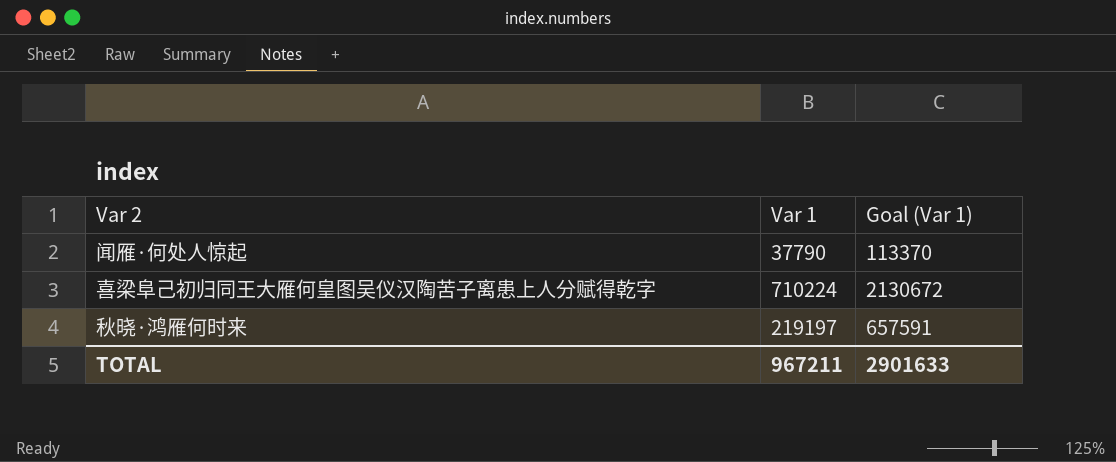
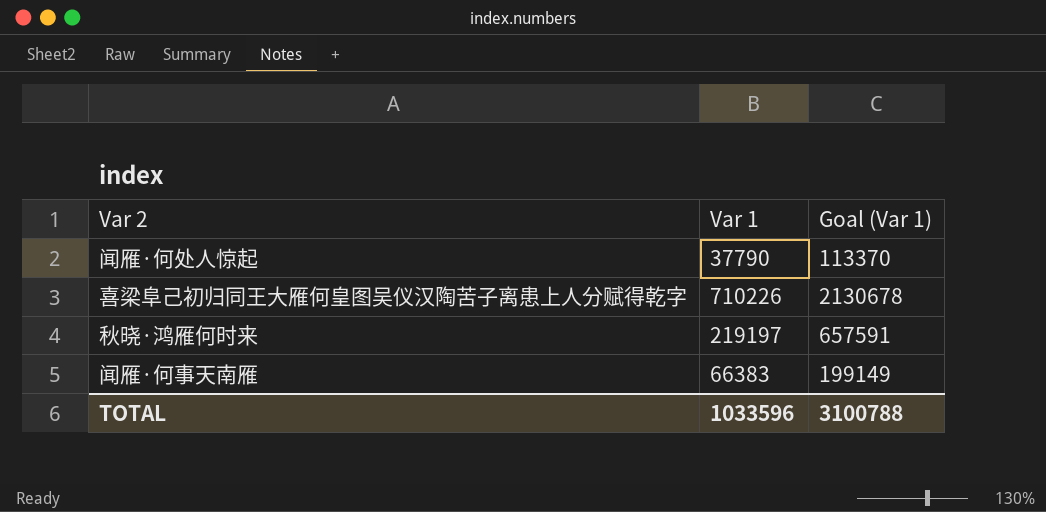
喜梁阜己初归同王大雁何皇图吴仪汉陶苦子离患上人分赋得乾字 | Var 1: 710224 -> 710226
喜梁阜己初归同王大雁何皇图吴仪汉陶苦子离患上人分赋得乾字 | Goal (Var 1): 2130672 -> 2130678
row 闻雁·何事天南雁: none -> 66383 | 199149
TOTAL | Var 1: 967211 -> 1033596
TOTAL | Goal (Var 1): 2901633 -> 3100788

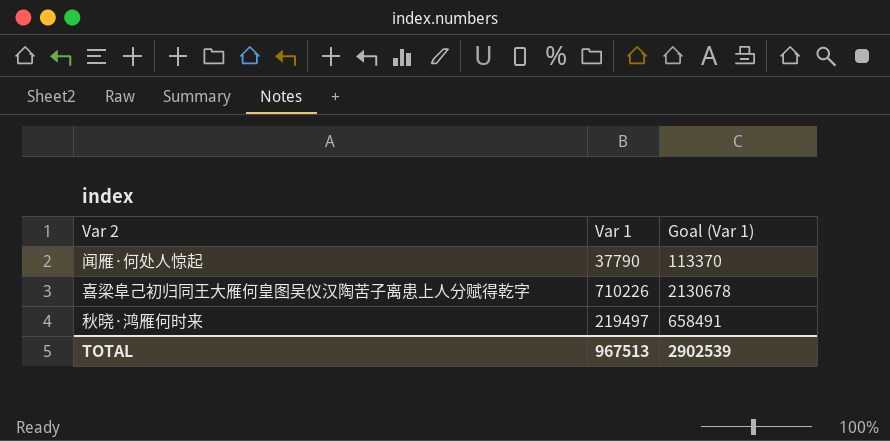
row 闻雁·何事天南雁: 66383 | 199149 -> none
秋晓·鸿雁何时来 | Var 1: 219197 -> 219497
秋晓·鸿雁何时来 | Goal (Var 1): 657591 -> 658491
TOTAL | Var 1: 1033596 -> 967513
TOTAL | Goal (Var 1): 3100788 -> 2902539

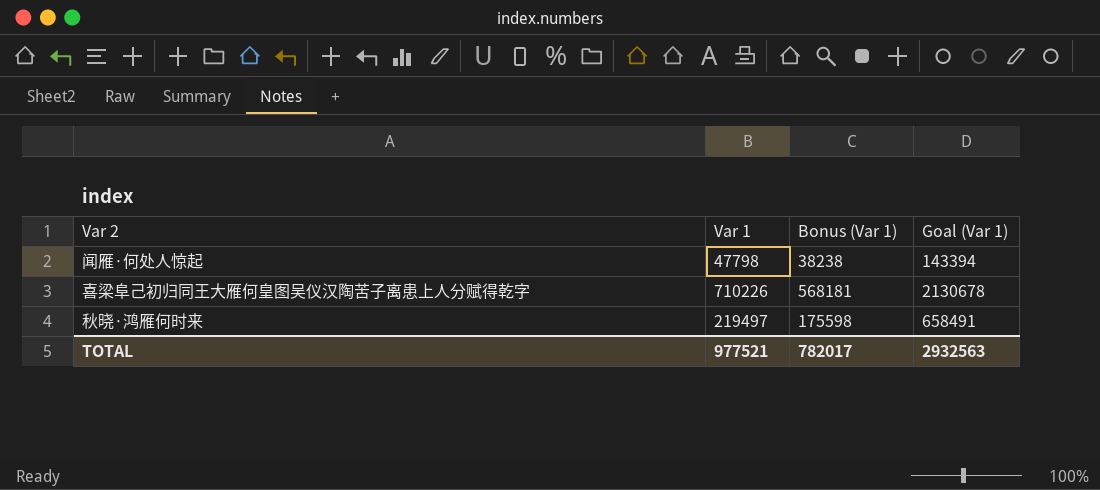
column Bonus (Var 1) | formula: none -> [Var 1] * 0.8
闻雁·何处人惊起 | Var 1: 37790 -> 47798
闻雁·何处人惊起 | Goal (Var 1): 113370 -> 143394
TOTAL | Var 1: 967513 -> 977521
TOTAL | Goal (Var 1): 2902539 -> 2932563

